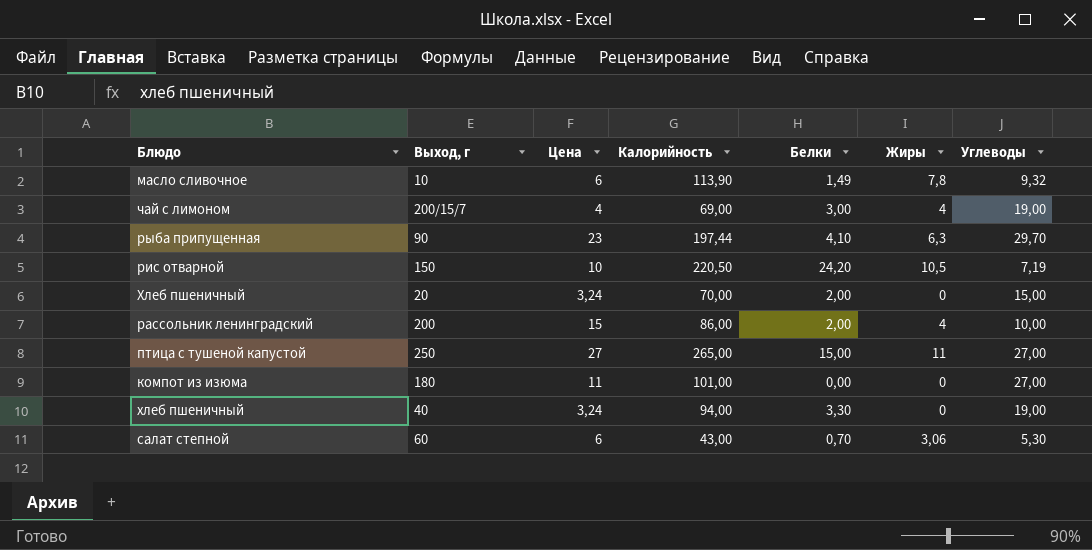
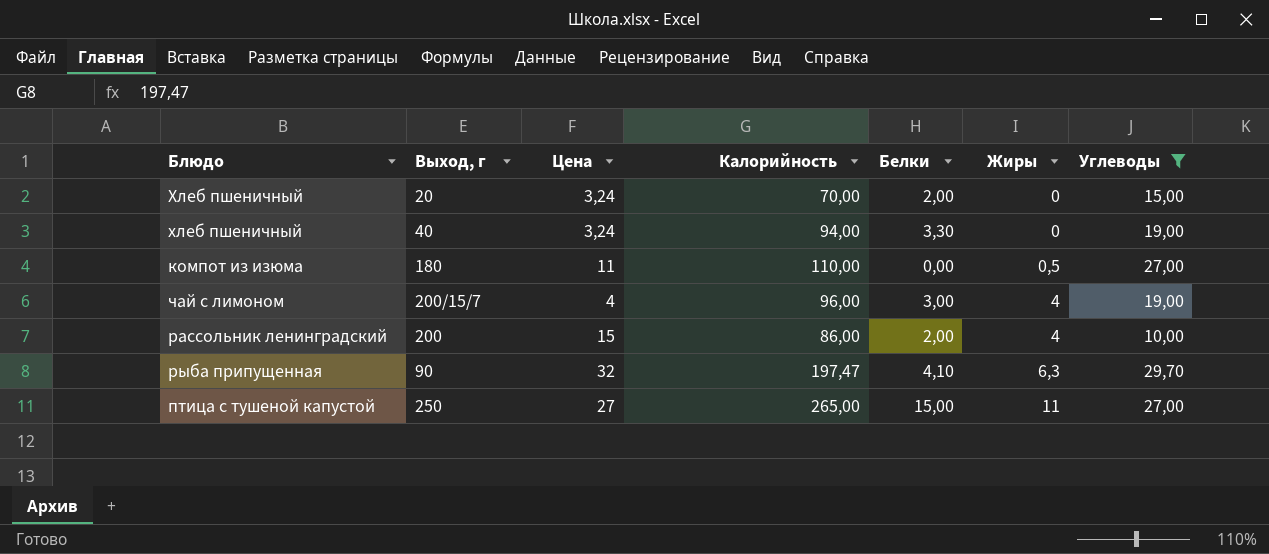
filter: none -> Углеводы >= 10,00
row order: none -> Жиры ascending
компот из изюма | Калорийность: 101,00 -> 110,00
компот из изюма | Жиры: 0 -> 0,5
чай с лимоном | Калорийность: 69,00 -> 96,00
рыба припущенная | Цена: 23 -> 32
рыба припущенная | Калорийность: 197,44 -> 197,47

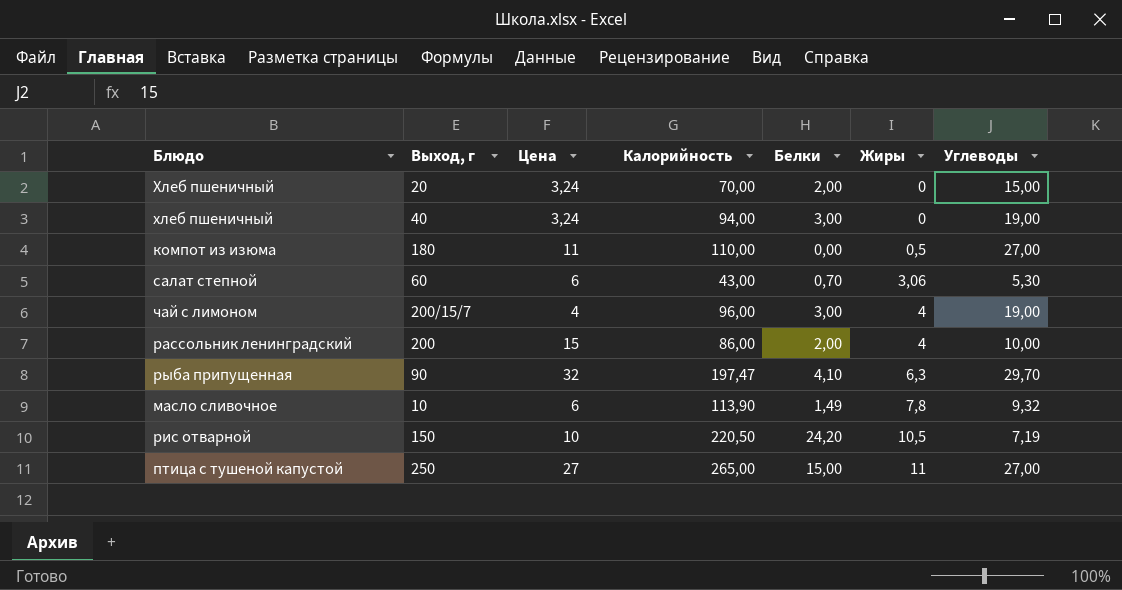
filter: Углеводы >= 10,00 -> none
хлеб пшеничный | Белки: 3,30 -> 3,00

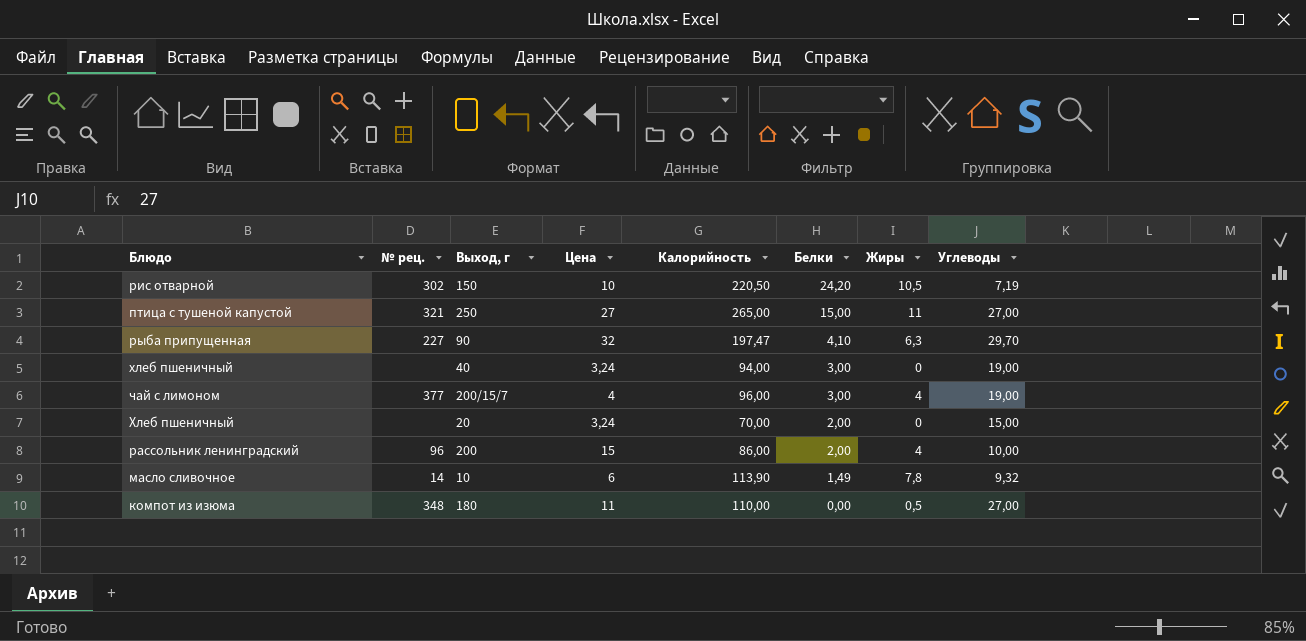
row order: Жиры ascending -> Белки descending
column № рец. | position: none -> 2
row салат степной: 60 | 6 | 43,00 | 0,70 | 3,06 | 5,30 -> none

